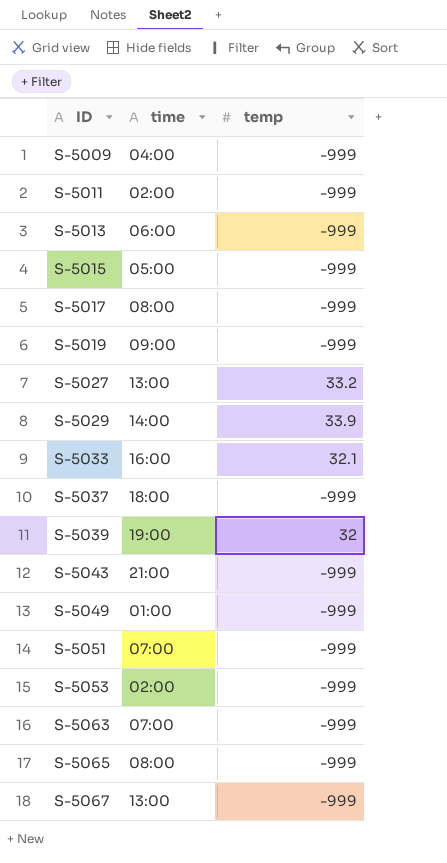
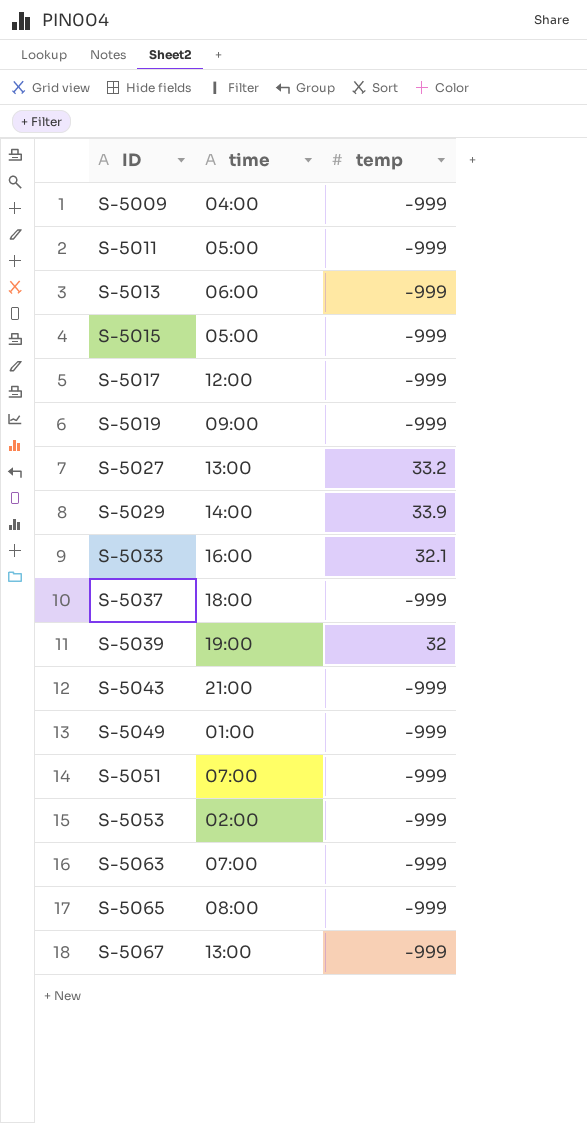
S-5011 | time: 02:00 -> 05:00
S-5017 | time: 08:00 -> 12:00

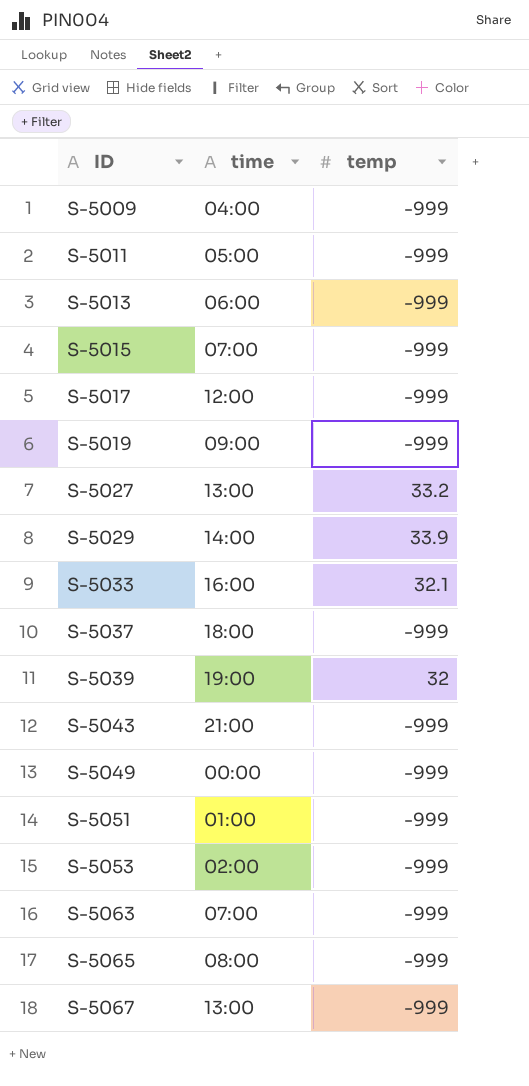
S-5015 | time: 05:00 -> 07:00
S-5049 | time: 01:00 -> 00:00
S-5051 | time: 07:00 -> 01:00

